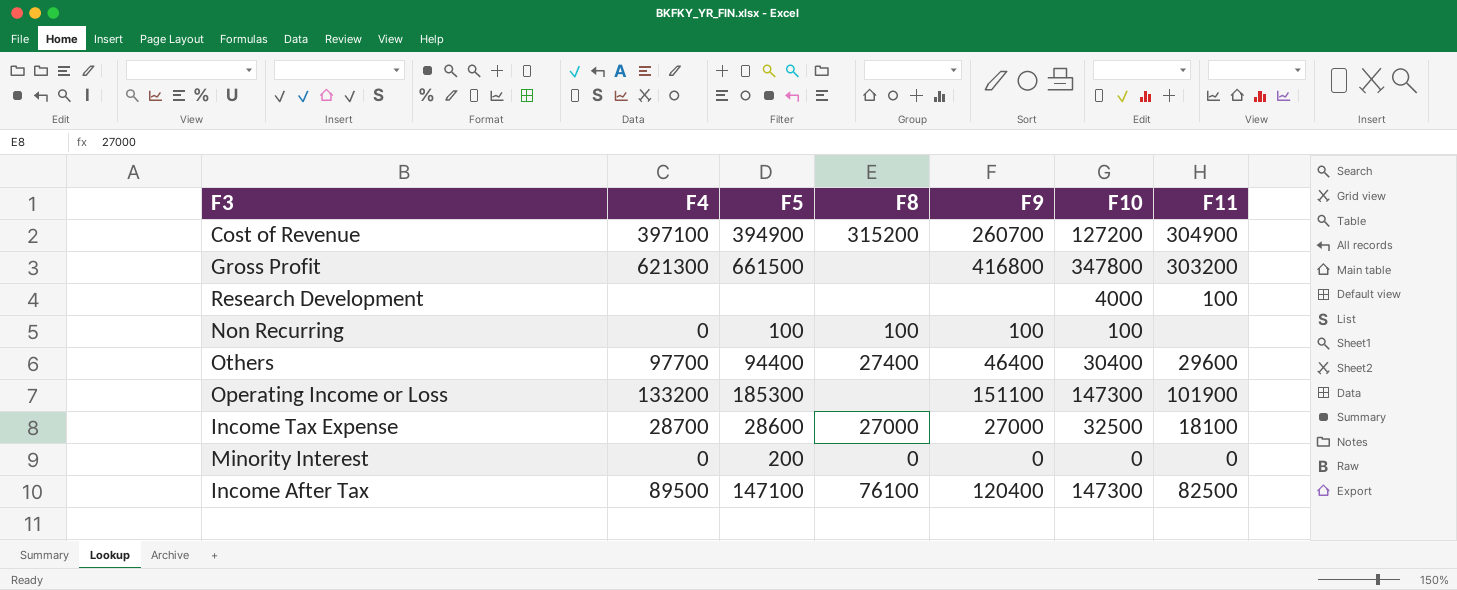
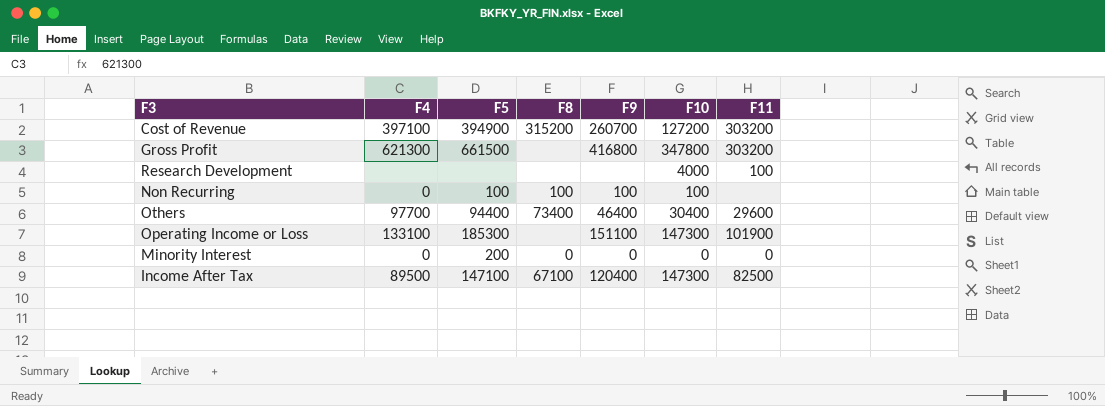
row Income Tax Expense: 28700 | 28600 | 27000 | 27000 | 32500 | 18100 -> none
Cost of Revenue | F11: 304900 -> 303200
Others | F8: 27400 -> 73400
Operating Income or Loss | F4: 133200 -> 133100
Income After Tax | F8: 76100 -> 67100

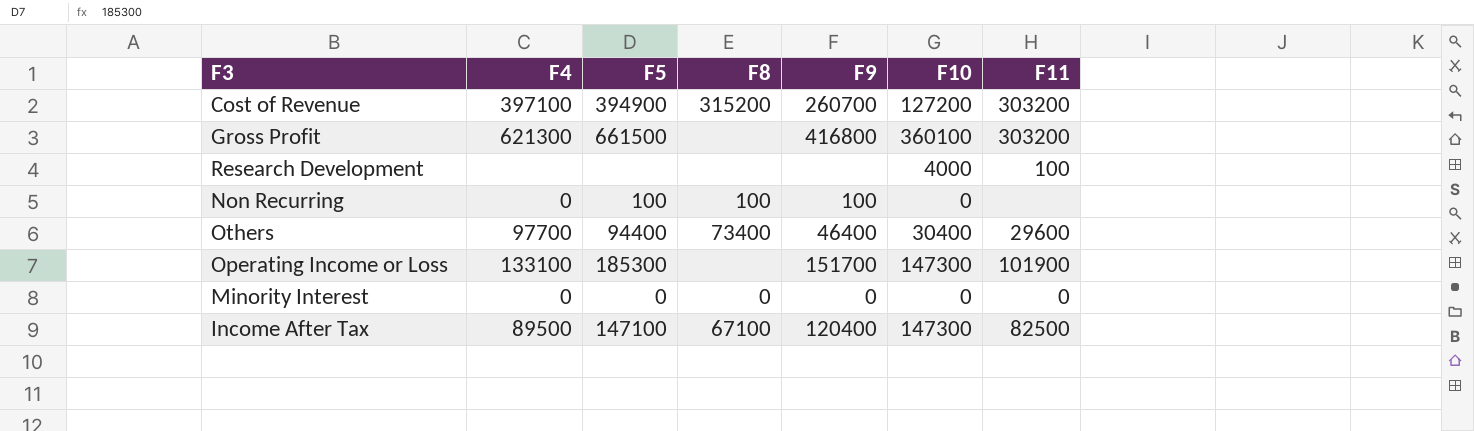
Gross Profit | F10: 347800 -> 360100
Non Recurring | F10: 100 -> 0
Operating Income or Loss | F9: 151100 -> 151700
Minority Interest | F5: 200 -> 0

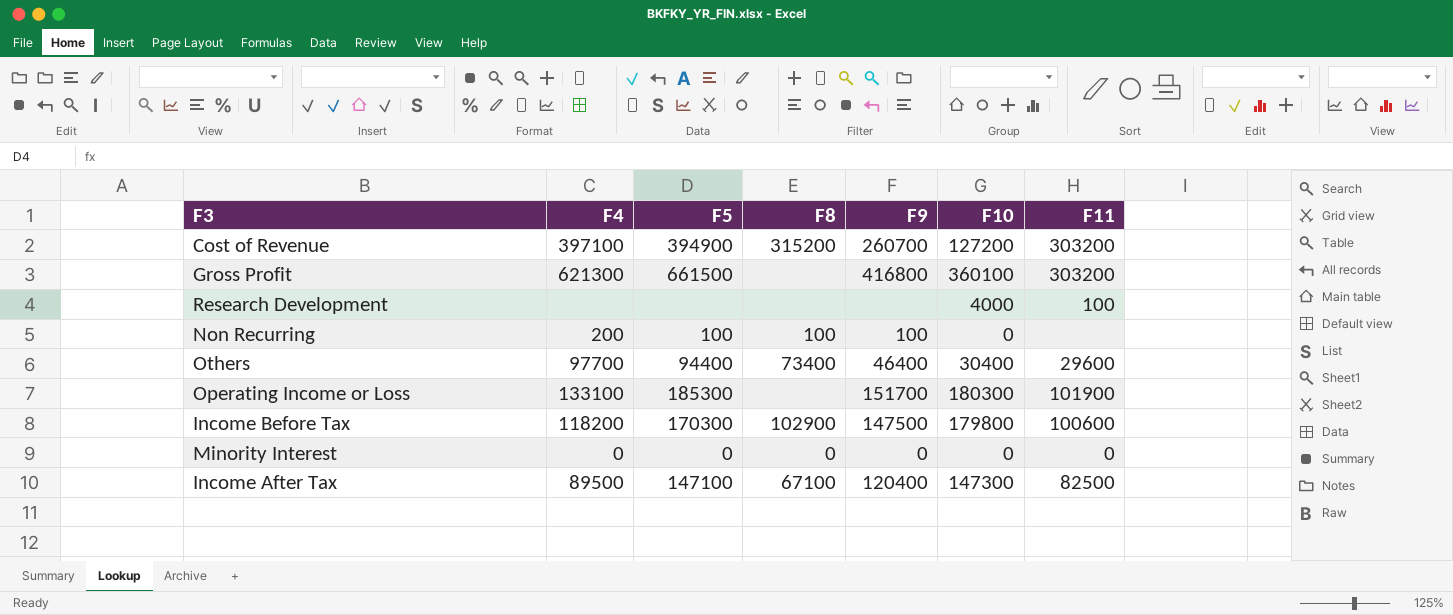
Non Recurring | F4: 0 -> 200
Operating Income or Loss | F10: 147300 -> 180300
row Income Before Tax: none -> 118200 | 170300 | 102900 | 147500 | 179800 | 100600

